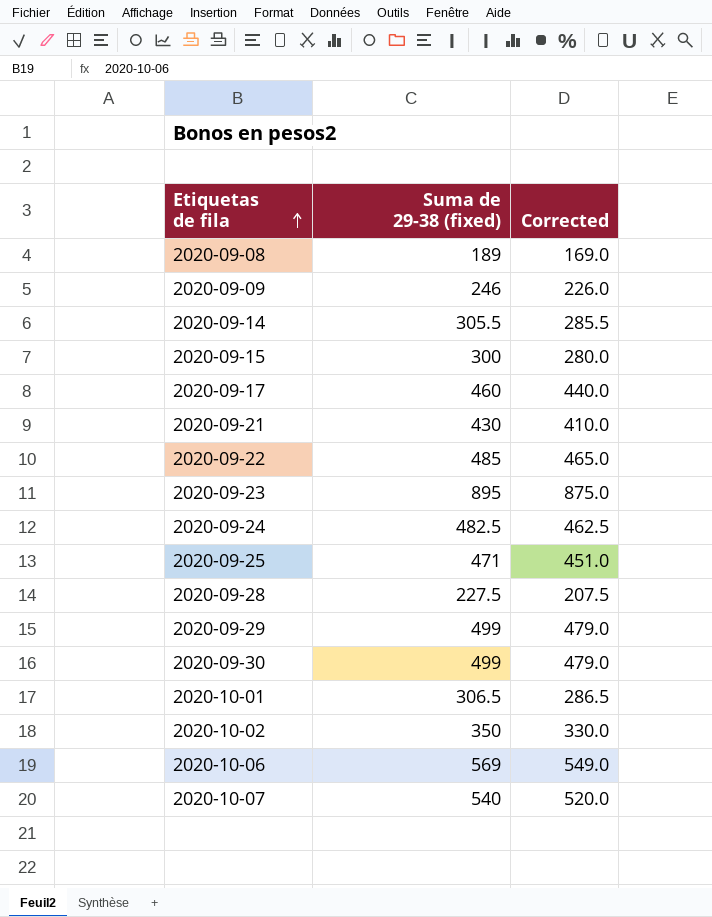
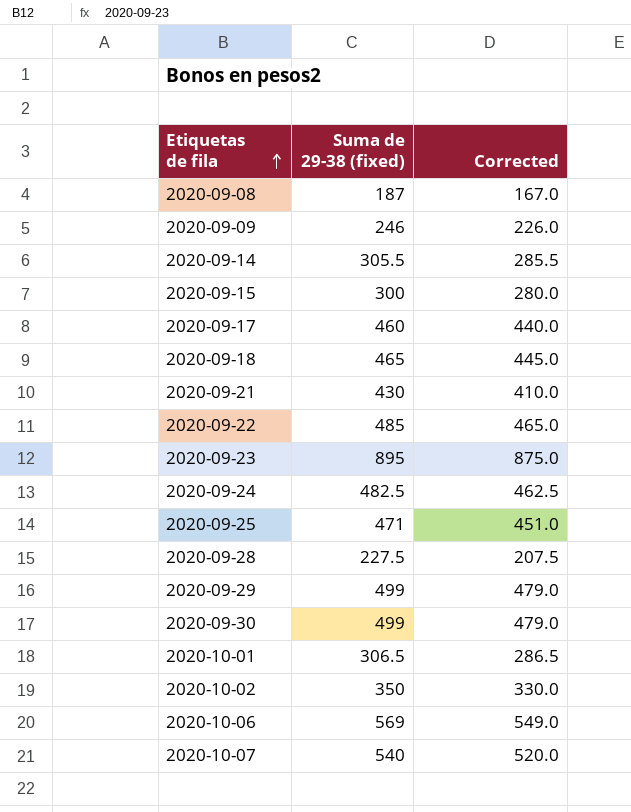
2020-09-08 | Suma de 29-38 (fixed): 189 -> 187
2020-09-08 | Corrected: 169.0 -> 167.0
row 2020-09-18: none -> 465 | 445.0

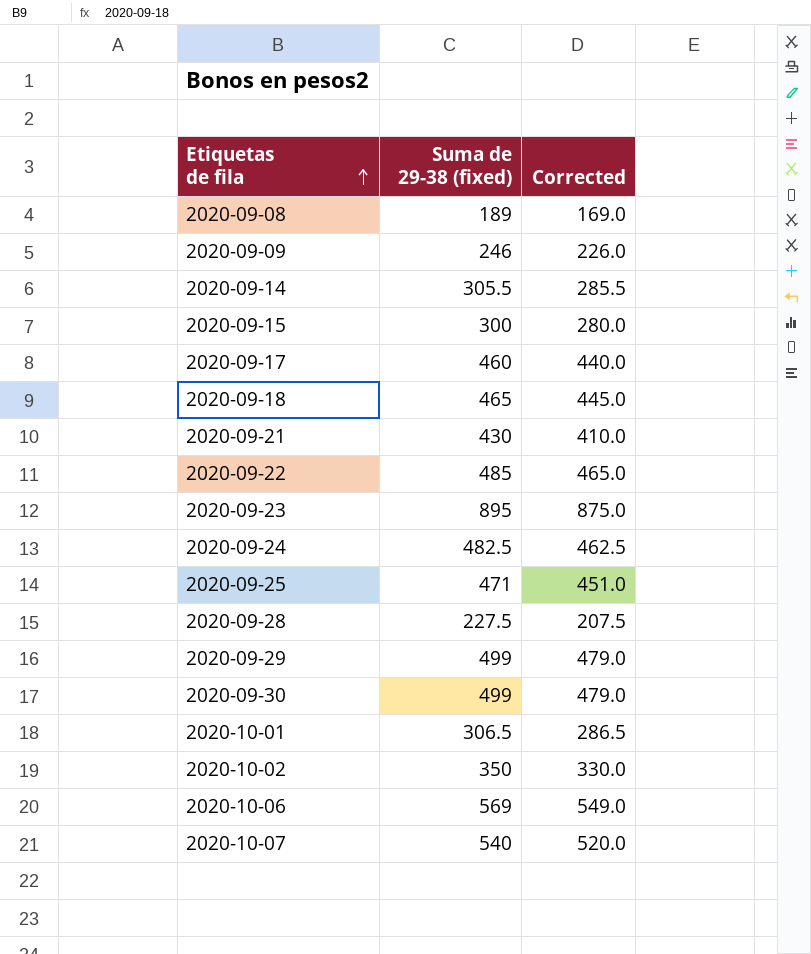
2020-09-08 | Suma de 29-38 (fixed): 187 -> 189
2020-09-08 | Corrected: 167.0 -> 169.0

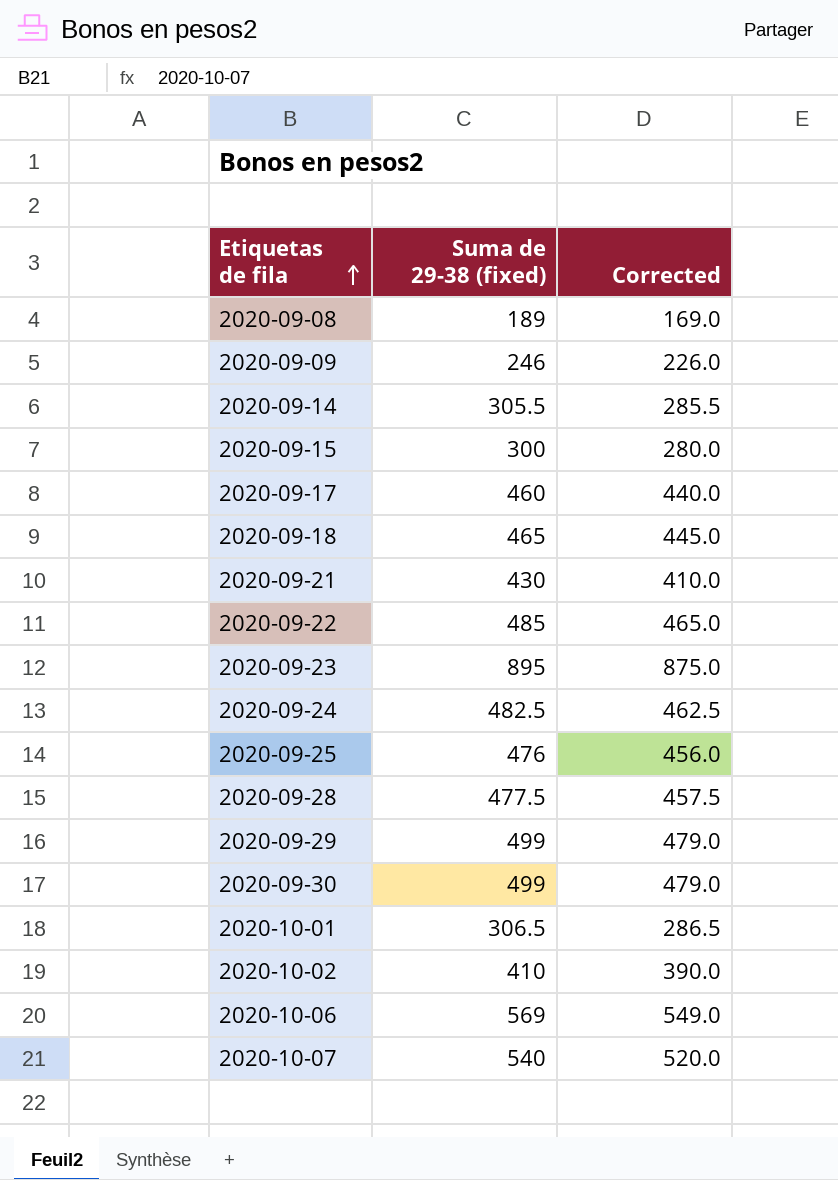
2020-09-25 | Suma de 29-38 (fixed): 471 -> 476
2020-09-25 | Corrected: 451.0 -> 456.0
2020-09-28 | Suma de 29-38 (fixed): 227.5 -> 477.5
2020-09-28 | Corrected: 207.5 -> 457.5
2020-10-02 | Suma de 29-38 (fixed): 350 -> 410
2020-10-02 | Corrected: 330.0 -> 390.0

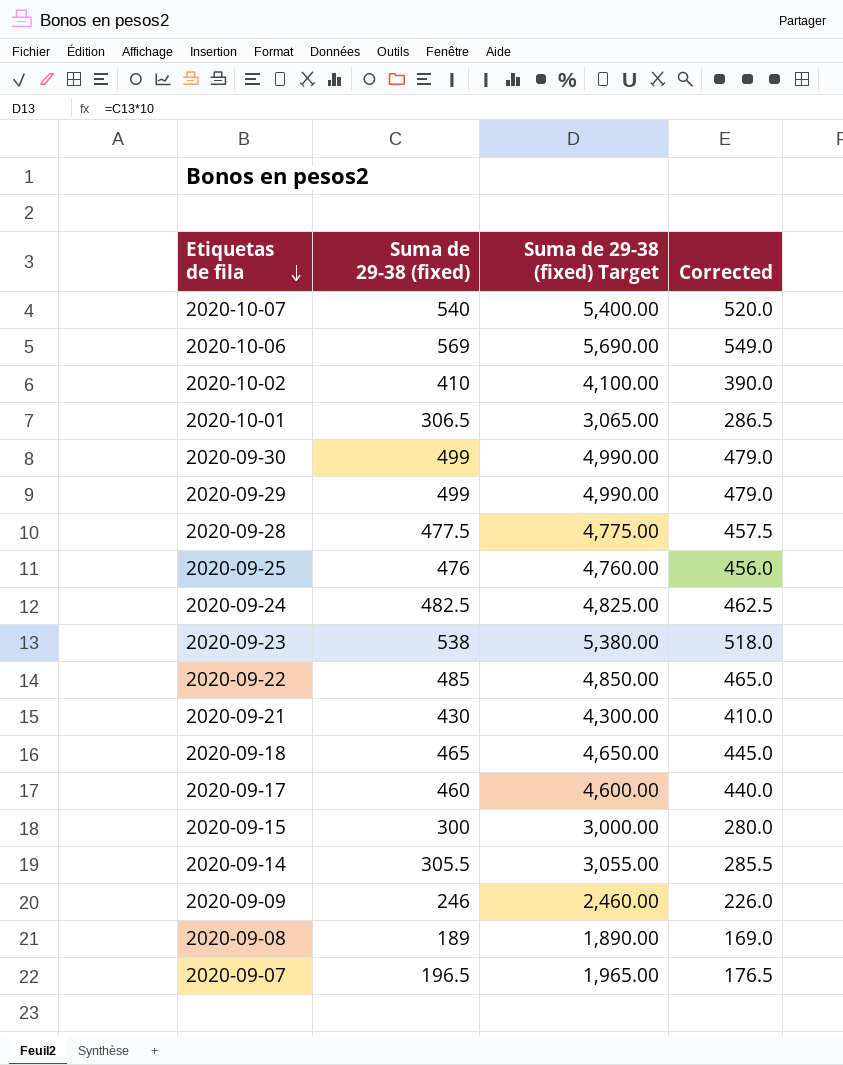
row order: Etiquetas de fila ascending -> Etiquetas de fila descending
column Suma de 29-38 (fixed) Target | formula: none -> [Suma de 29-38 (fixed)] * 10
2020-09-23 | Suma de 29-38 (fixed): 895 -> 538
2020-09-23 | Corrected: 875.0 -> 518.0
row 2020-09-07: none -> 196.5 | 1,965.00 | 176.5

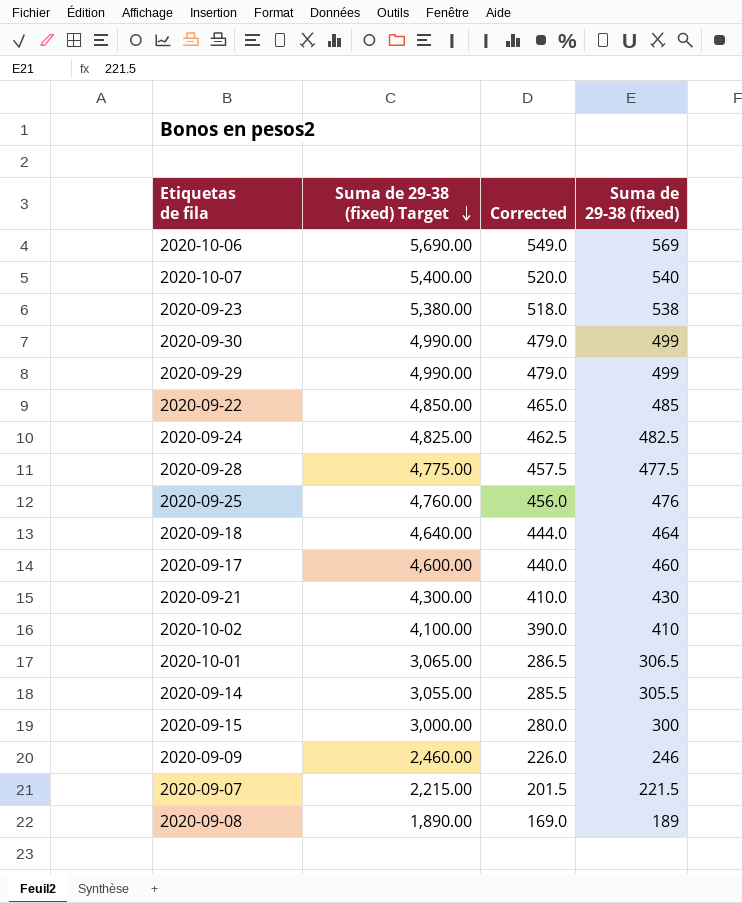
row order: Etiquetas de fila descending -> Suma de 29-38 (fixed) Target descending
column Suma de 29-38 (fixed) | position: 2 -> 4
2020-09-18 | Suma de 29-38 (fixed) Target: 4,650.00 -> 4,640.00
2020-09-18 | Corrected: 445.0 -> 444.0
2020-09-18 | Suma de 29-38 (fixed): 465 -> 464
2020-09-07 | Suma de 29-38 (fixed) Target: 1,965.00 -> 2,215.00
2020-09-07 | Corrected: 176.5 -> 201.5
2020-09-07 | Suma de 29-38 (fixed): 196.5 -> 221.5

